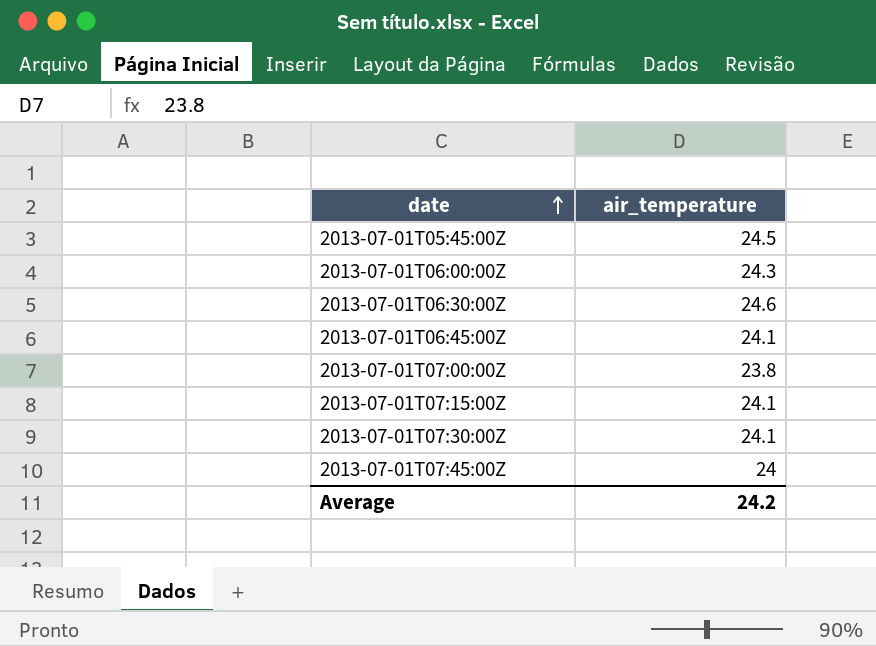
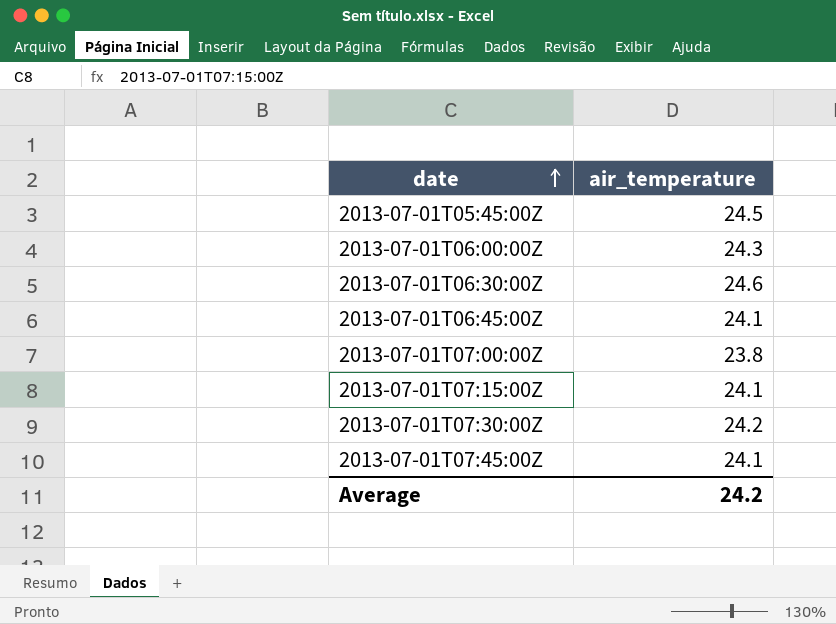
2013-07-01T07:30:00Z | air_temperature: 24.1 -> 24.2
2013-07-01T07:45:00Z | air_temperature: 24 -> 24.1

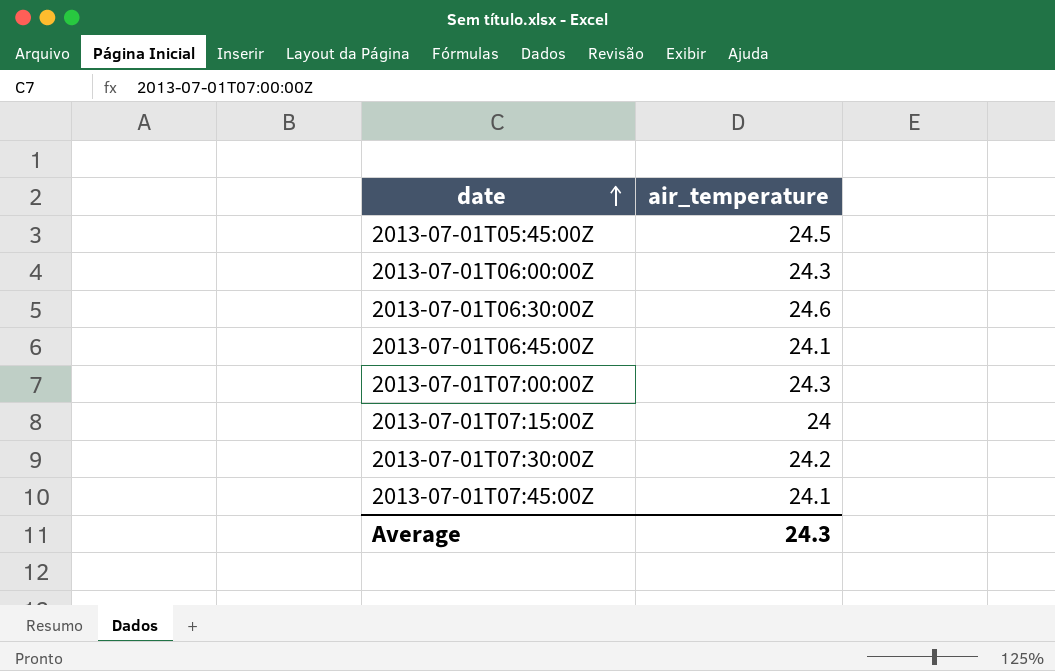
2013-07-01T07:00:00Z | air_temperature: 23.8 -> 24.3
2013-07-01T07:15:00Z | air_temperature: 24.1 -> 24
Average | air_temperature: 24.2 -> 24.3

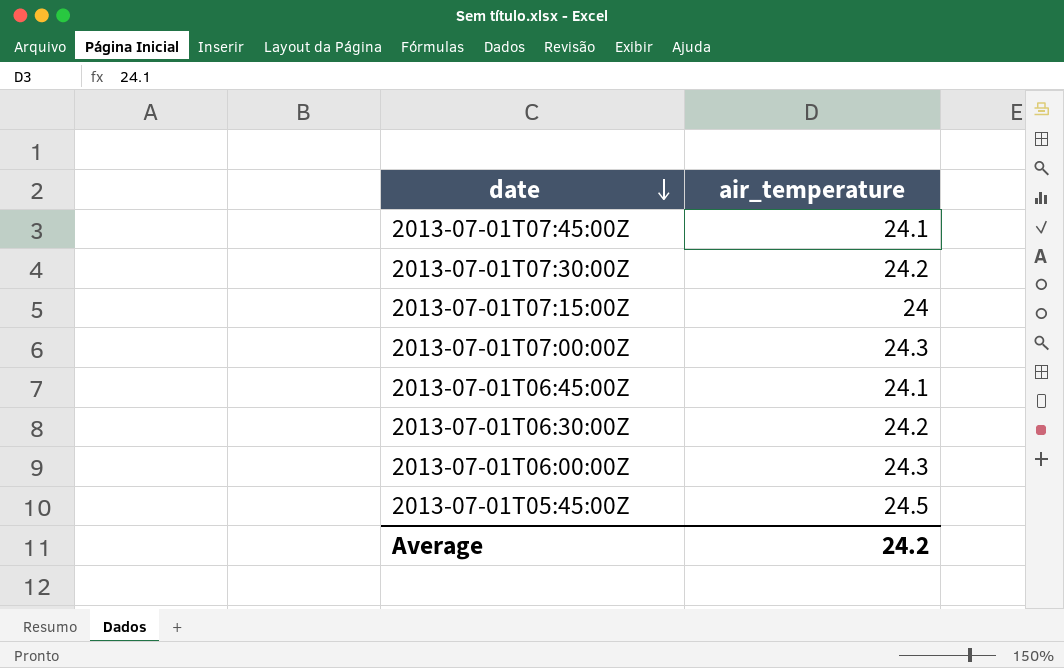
row order: date ascending -> date descending
2013-07-01T06:30:00Z | air_temperature: 24.6 -> 24.2
Average | air_temperature: 24.3 -> 24.2

